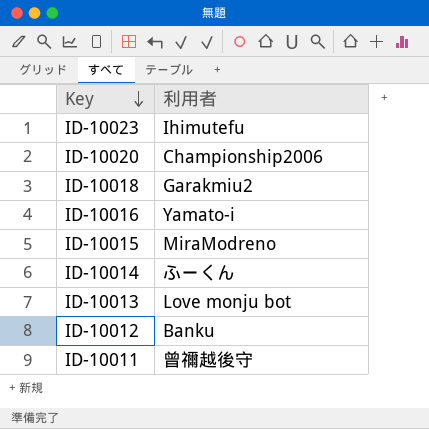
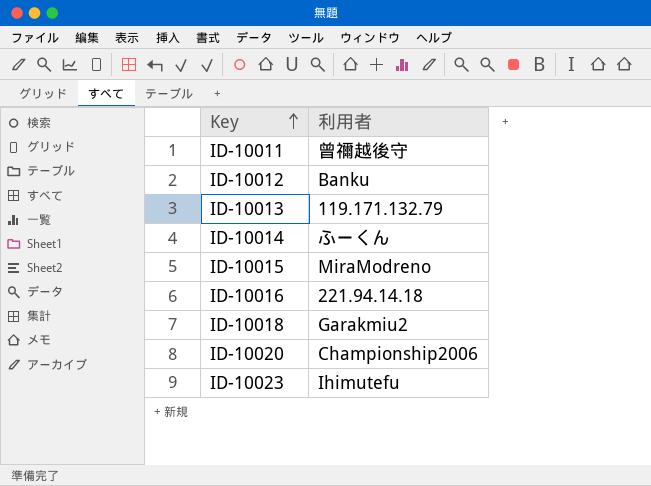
row order: Key descending -> Key ascending
ID-10013 | 利用者: Love monju bot -> 119.171.132.79
ID-10016 | 利用者: Yamato-i -> 221.94.14.18

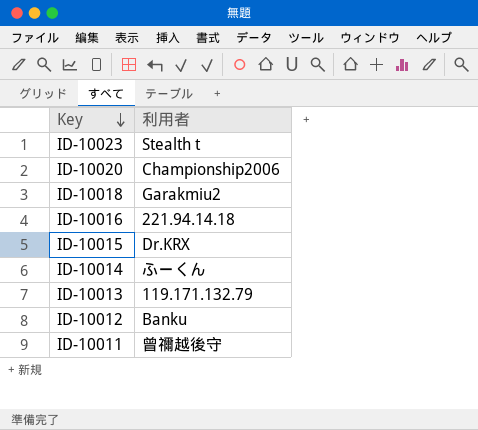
row order: Key ascending -> Key descending
ID-10023 | 利用者: Ihimutefu -> Stealth t
ID-10015 | 利用者: MiraModreno -> Dr.KRX

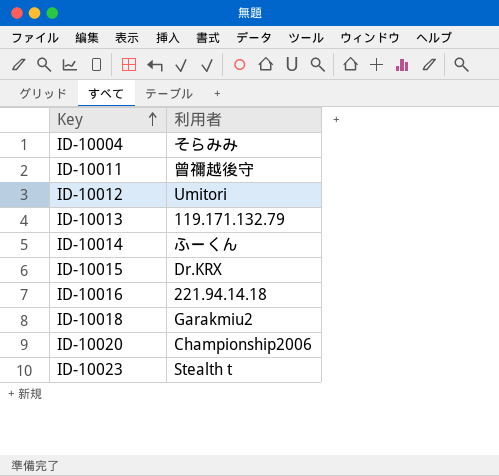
row order: Key descending -> Key ascending
row ID-10004: none -> そらみみ
ID-10012 | 利用者: Banku -> Umitori

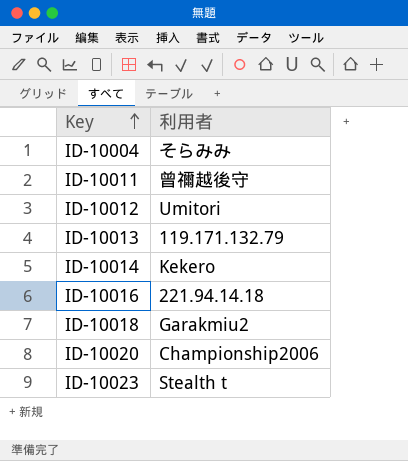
row ID-10015: Dr.KRX -> none
ID-10014 | 利用者: ふーくん -> Kekero

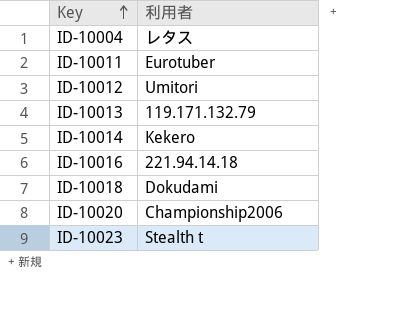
ID-10004 | 利用者: そらみみ -> レタス
ID-10011 | 利用者: 曾禰越後守 -> Eurotuber
ID-10018 | 利用者: Garakmiu2 -> Dokudami

